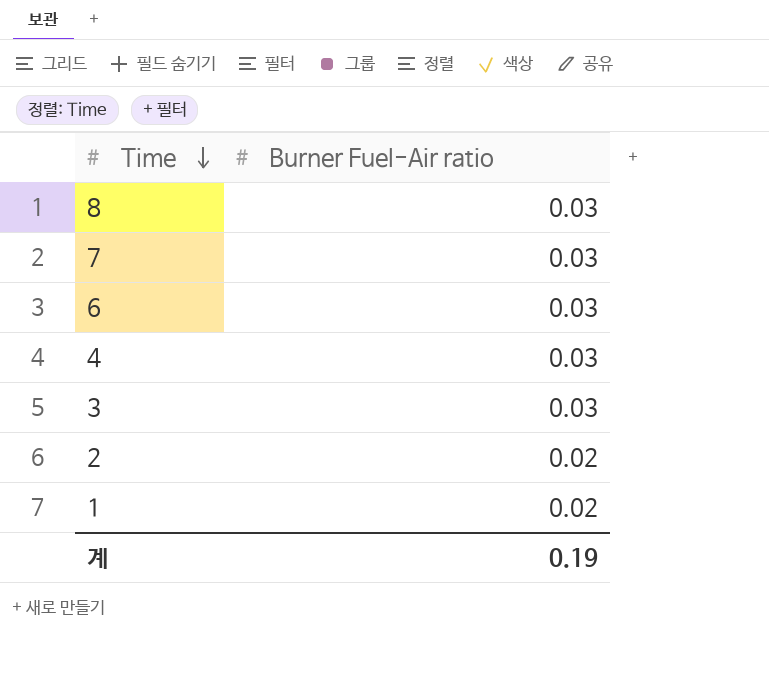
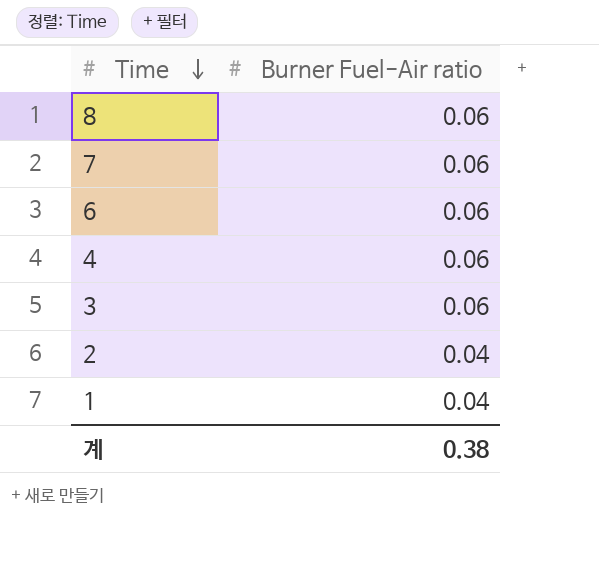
8 | Burner Fuel-Air ratio: 0.03 -> 0.06
7 | Burner Fuel-Air ratio: 0.03 -> 0.06
6 | Burner Fuel-Air ratio: 0.03 -> 0.06
4 | Burner Fuel-Air ratio: 0.03 -> 0.06
3 | Burner Fuel-Air ratio: 0.03 -> 0.06
2 | Burner Fuel-Air ratio: 0.02 -> 0.04
1 | Burner Fuel-Air ratio: 0.02 -> 0.04
계 | Burner Fuel-Air ratio: 0.19 -> 0.38

